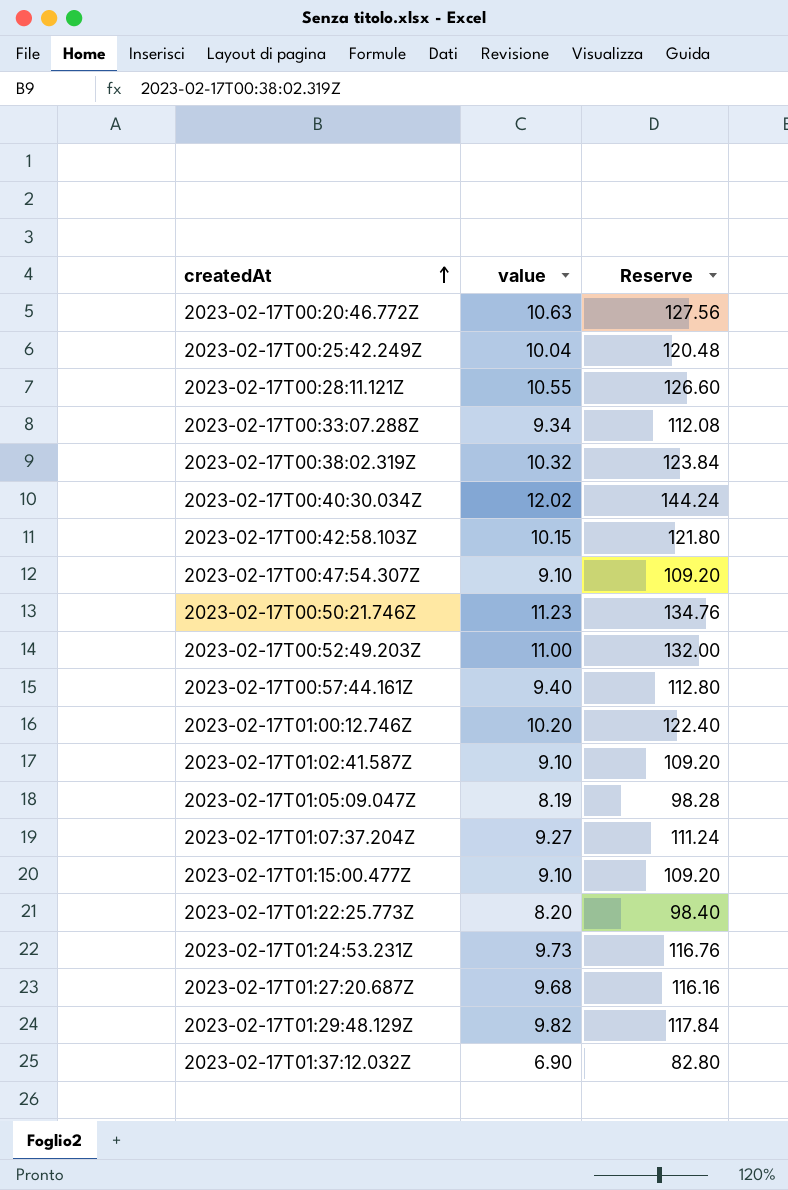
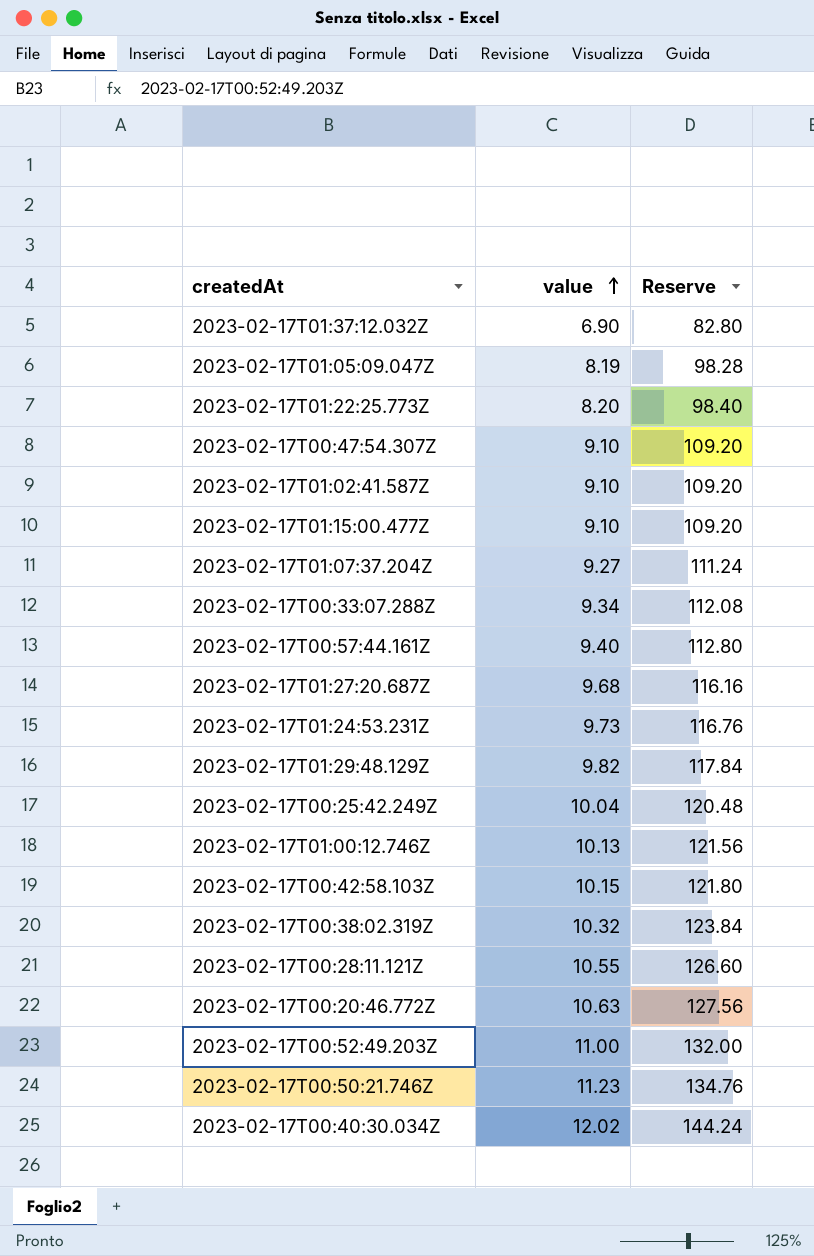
row order: createdAt ascending -> value ascending
2023-02-17T01:00:12.746Z | value: 10.20 -> 10.13
2023-02-17T01:00:12.746Z | Reserve: 122.40 -> 121.56

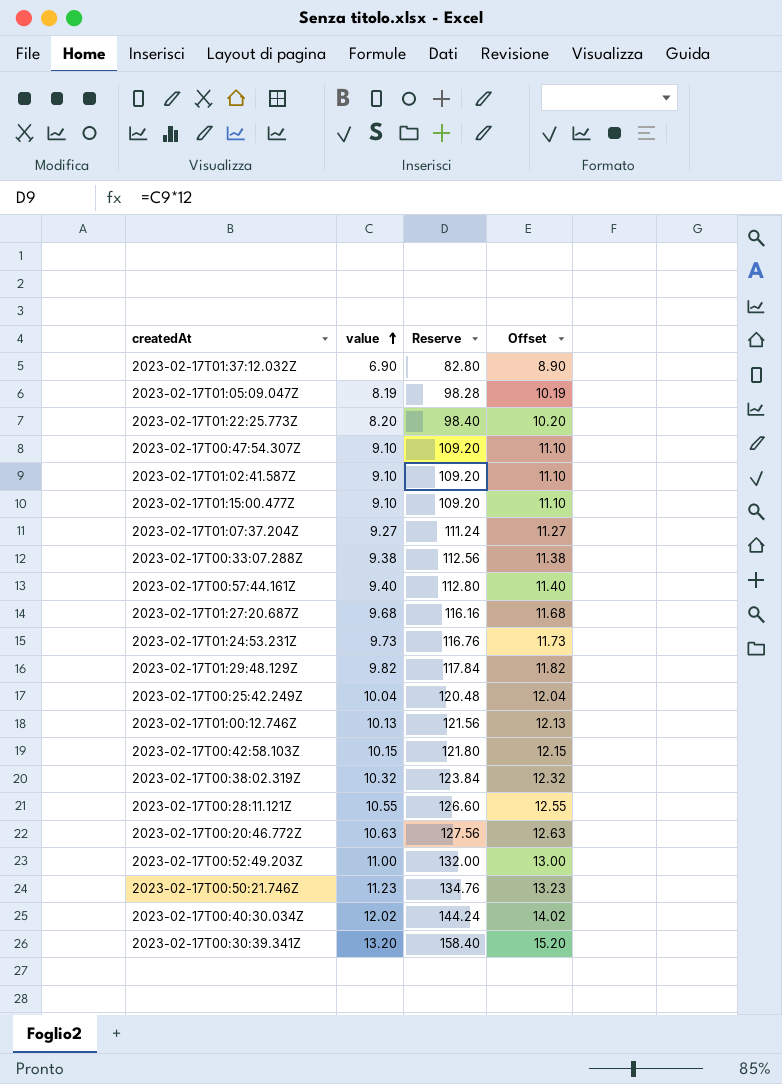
column Offset | formula: none -> [value] + 2
2023-02-17T00:33:07.288Z | value: 9.34 -> 9.38
2023-02-17T00:33:07.288Z | Reserve: 112.08 -> 112.56
row 2023-02-17T00:30:39.341Z: none -> 13.20 | 158.40 | 15.20

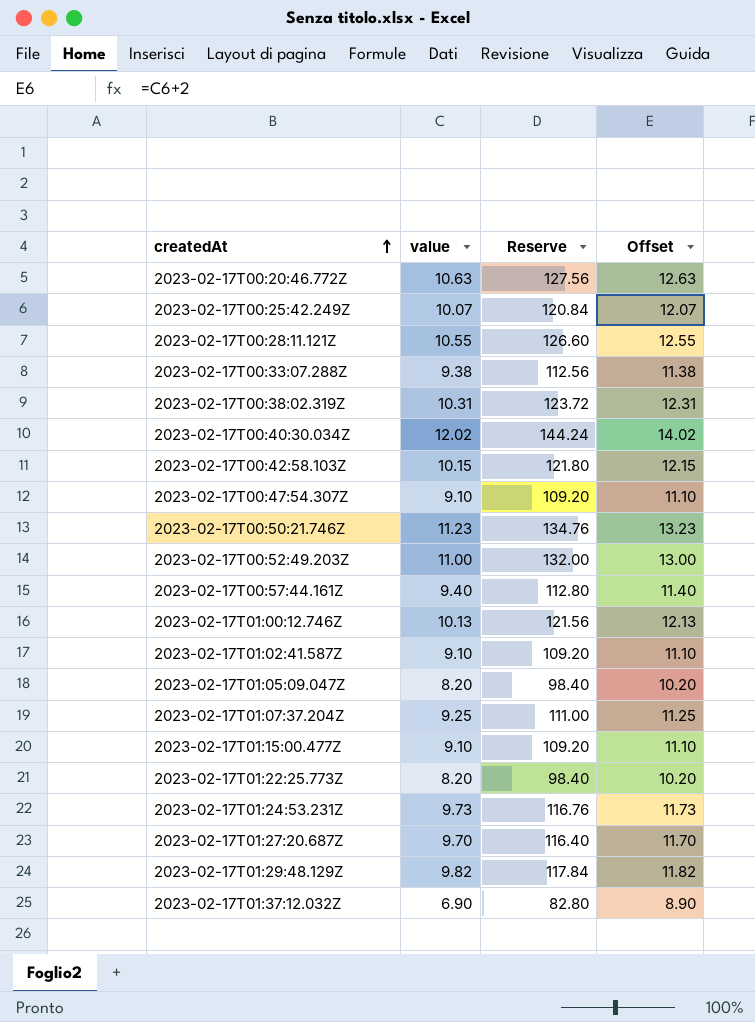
row order: value ascending -> createdAt ascending
row 2023-02-17T00:30:39.341Z: 13.20 | 158.40 | 15.20 -> none
2023-02-17T00:25:42.249Z | value: 10.04 -> 10.07
2023-02-17T00:25:42.249Z | Reserve: 120.48 -> 120.84
2023-02-17T00:25:42.249Z | Offset: 12.04 -> 12.07
2023-02-17T00:38:02.319Z | value: 10.32 -> 10.31
2023-02-17T00:38:02.319Z | Reserve: 123.84 -> 123.72
2023-02-17T00:38:02.319Z | Offset: 12.32 -> 12.31
2023-02-17T01:05:09.047Z | value: 8.19 -> 8.20
2023-02-17T01:05:09.047Z | Reserve: 98.28 -> 98.40
2023-02-17T01:05:09.047Z | Offset: 10.19 -> 10.20
2023-02-17T01:07:37.204Z | value: 9.27 -> 9.25
2023-02-17T01:07:37.204Z | Reserve: 111.24 -> 111.00
2023-02-17T01:07:37.204Z | Offset: 11.27 -> 11.25
2023-02-17T01:27:20.687Z | value: 9.68 -> 9.70
2023-02-17T01:27:20.687Z | Reserve: 116.16 -> 116.40
2023-02-17T01:27:20.687Z | Offset: 11.68 -> 11.70

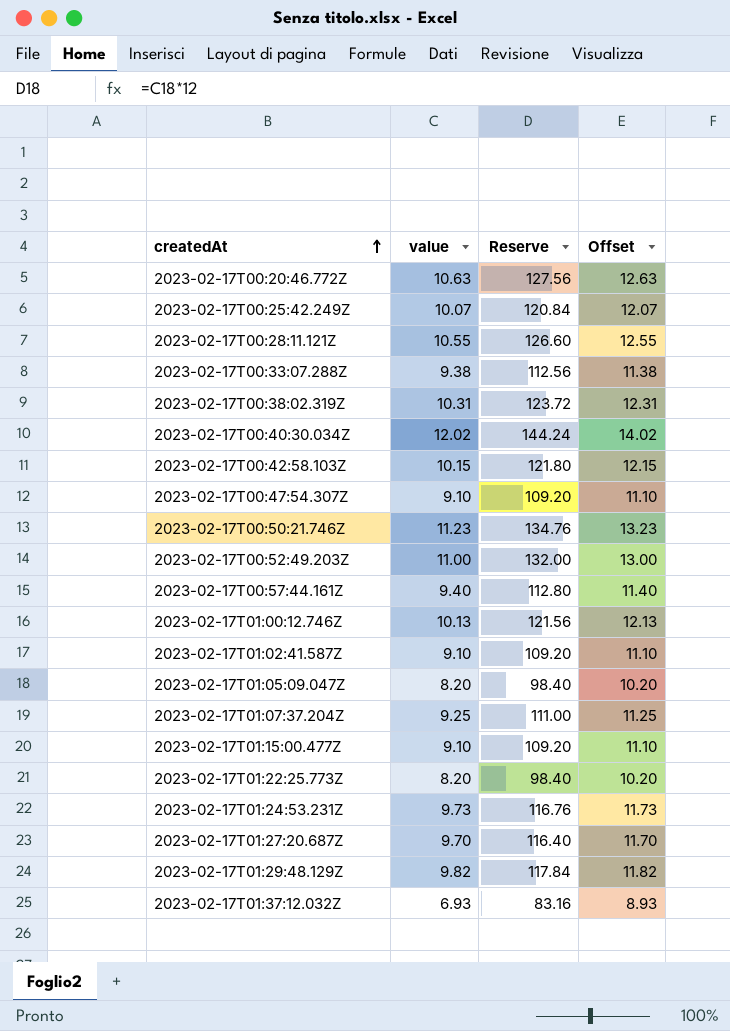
2023-02-17T01:37:12.032Z | value: 6.90 -> 6.93
2023-02-17T01:37:12.032Z | Reserve: 82.80 -> 83.16
2023-02-17T01:37:12.032Z | Offset: 8.90 -> 8.93

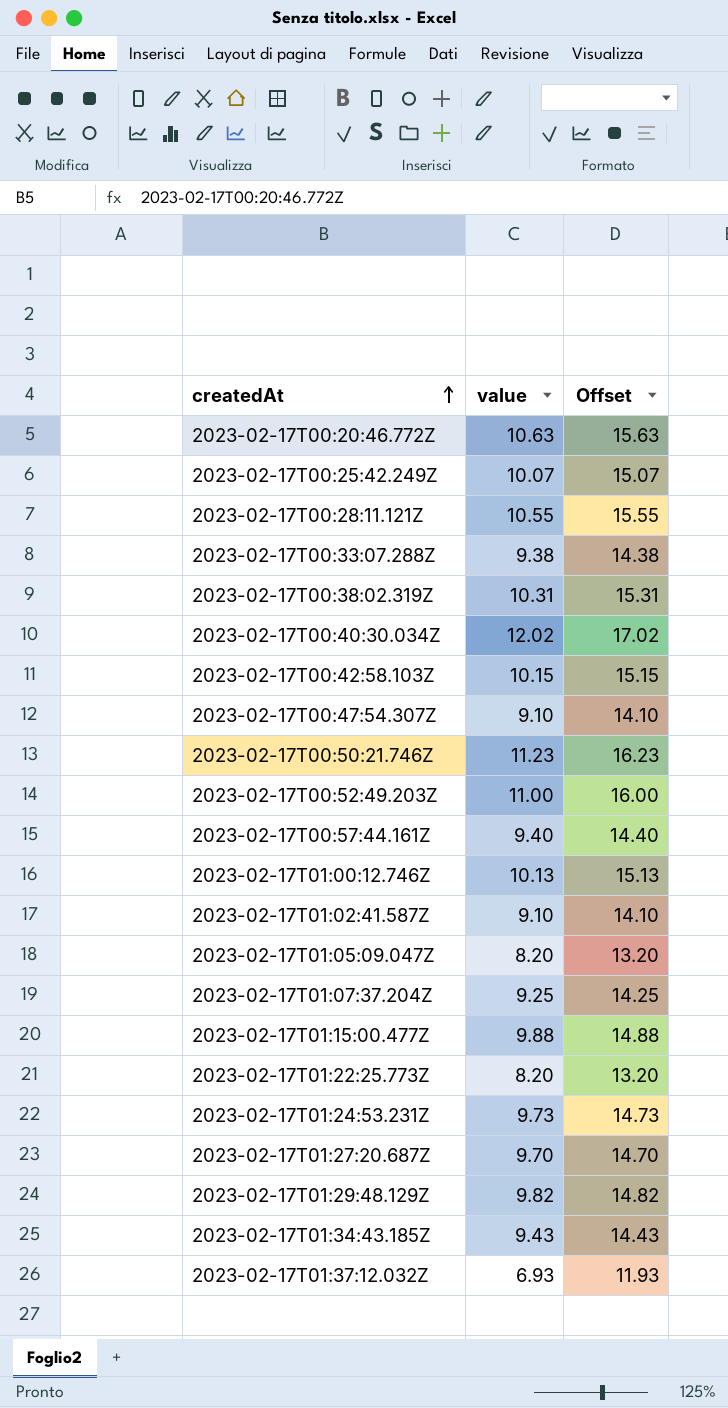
column Reserve | formula: [value] * 12 -> none
column Offset | formula: [value] + 2 -> [value] + 5
2023-02-17T01:15:00.477Z | value: 9.10 -> 9.88
row 2023-02-17T01:34:43.185Z: none -> 9.43 | 14.43

